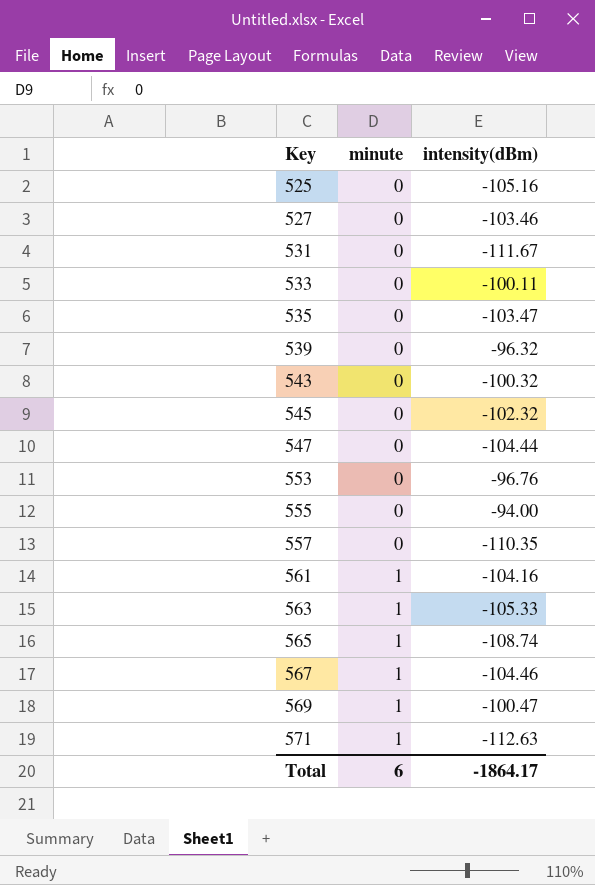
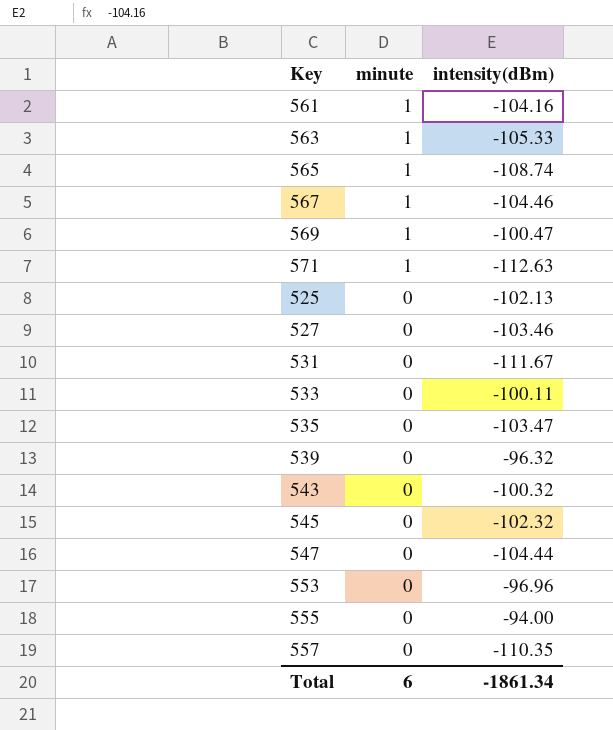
row order: Key ascending -> minute descending
525 | intensity(dBm): -105.16 -> -102.13
553 | intensity(dBm): -96.76 -> -96.96
Total | intensity(dBm): -1864.17 -> -1861.34

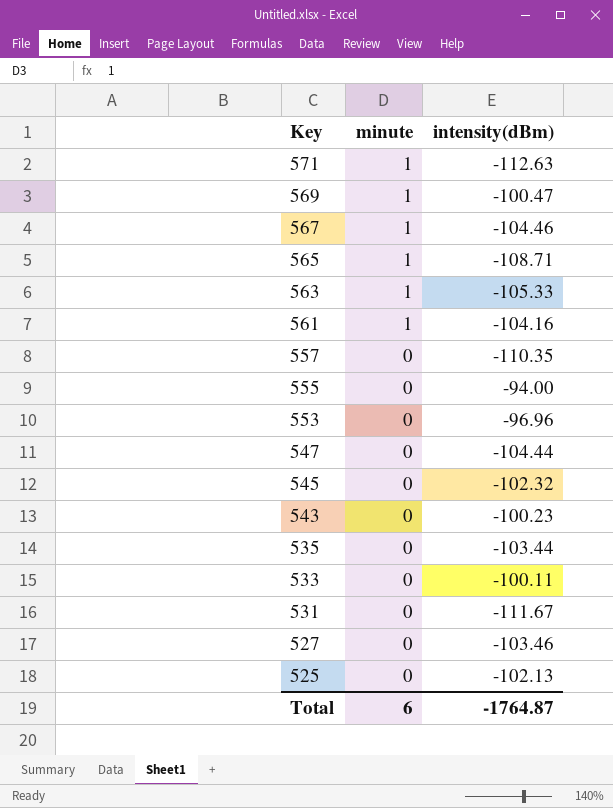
row order: minute descending -> Key descending
row 539: 0 | -96.32 -> none
565 | intensity(dBm): -108.74 -> -108.71
543 | intensity(dBm): -100.32 -> -100.23
535 | intensity(dBm): -103.47 -> -103.44
Total | intensity(dBm): -1861.34 -> -1764.87

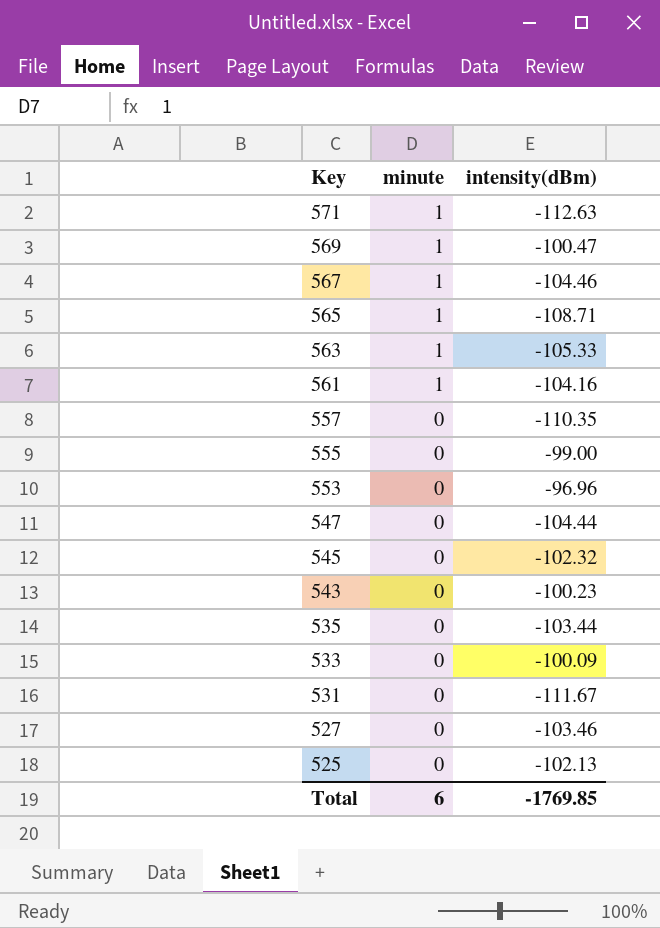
555 | intensity(dBm): -94.00 -> -99.00
533 | intensity(dBm): -100.11 -> -100.09
Total | intensity(dBm): -1764.87 -> -1769.85

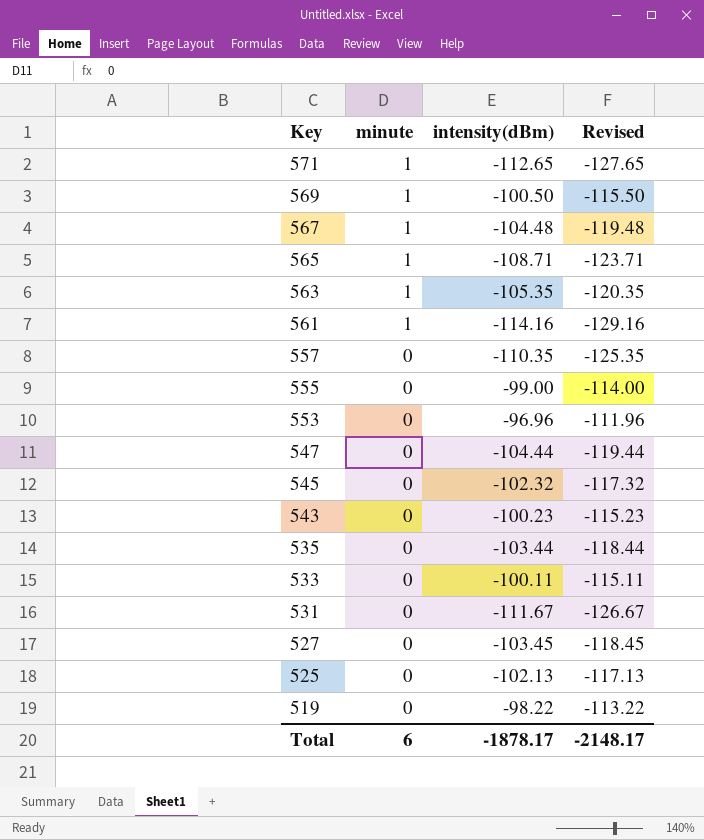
column Revised | formula: none -> [intensity(dBm)] - 15
571 | intensity(dBm): -112.63 -> -112.65
569 | intensity(dBm): -100.47 -> -100.50
567 | intensity(dBm): -104.46 -> -104.48
563 | intensity(dBm): -105.33 -> -105.35
561 | intensity(dBm): -104.16 -> -114.16
533 | intensity(dBm): -100.09 -> -100.11
527 | intensity(dBm): -103.46 -> -103.45
row 519: none -> 0 | -98.22 | -113.22
Total | intensity(dBm): -1769.85 -> -1878.17

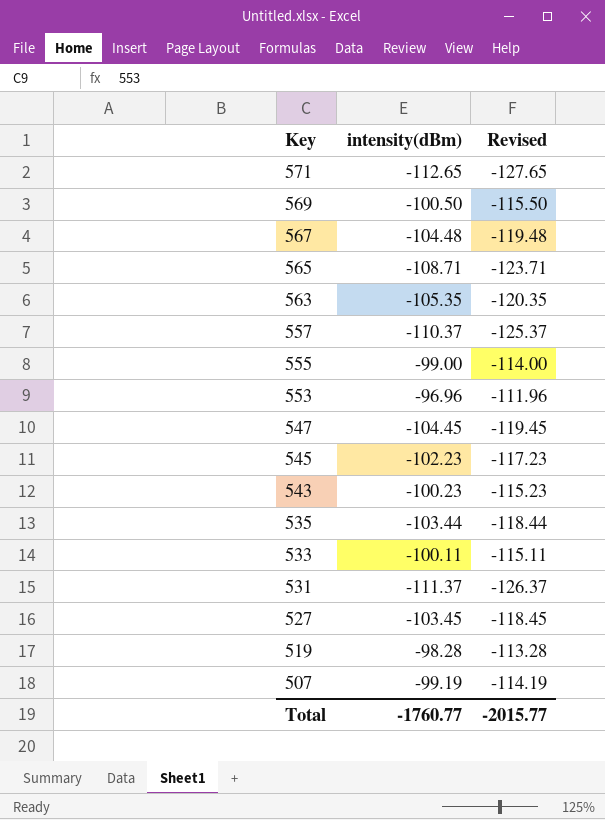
column minute | position: 2 -> none
row 561: 1 | -114.16 | -129.16 -> none
row 525: 0 | -102.13 | -117.13 -> none
557 | intensity(dBm): -110.35 -> -110.37
557 | Revised: -125.35 -> -125.37
547 | intensity(dBm): -104.44 -> -104.45
547 | Revised: -119.44 -> -119.45
545 | intensity(dBm): -102.32 -> -102.23
545 | Revised: -117.32 -> -117.23
531 | intensity(dBm): -111.67 -> -111.37
531 | Revised: -126.67 -> -126.37
519 | intensity(dBm): -98.22 -> -98.28
519 | Revised: -113.22 -> -113.28
row 507: none -> -99.19 | -114.19
Total | intensity(dBm): -1878.17 -> -1760.77
Total | Revised: -2148.17 -> -2015.77

